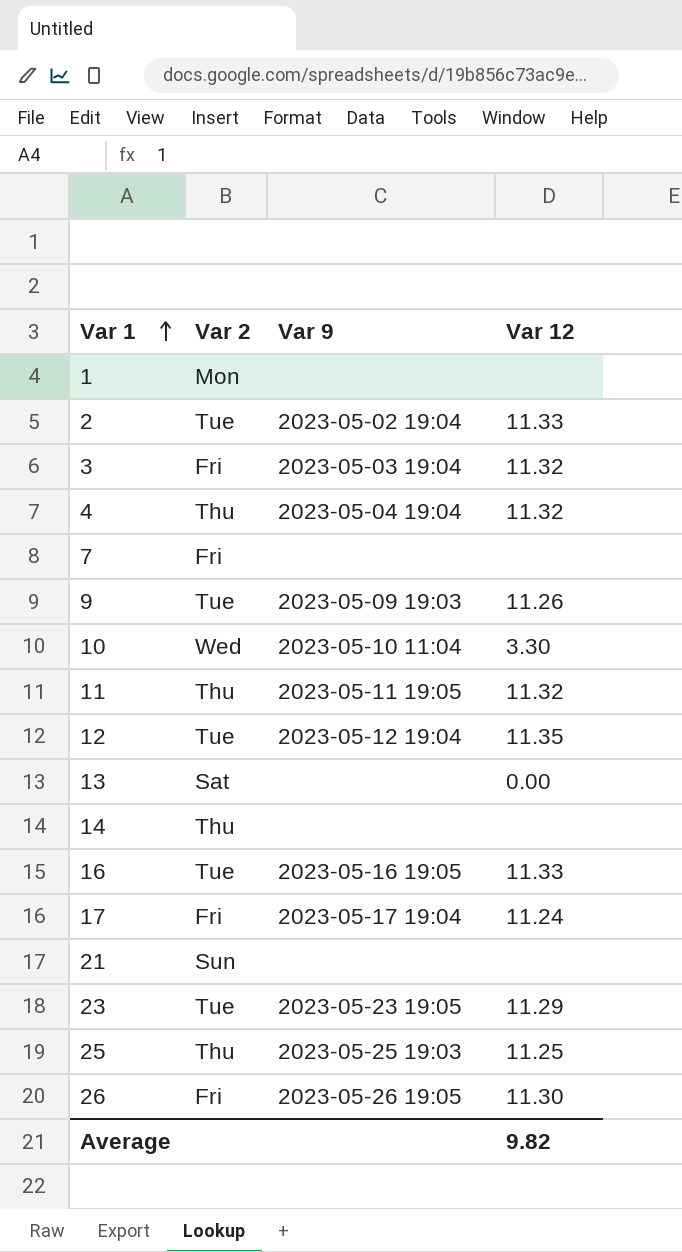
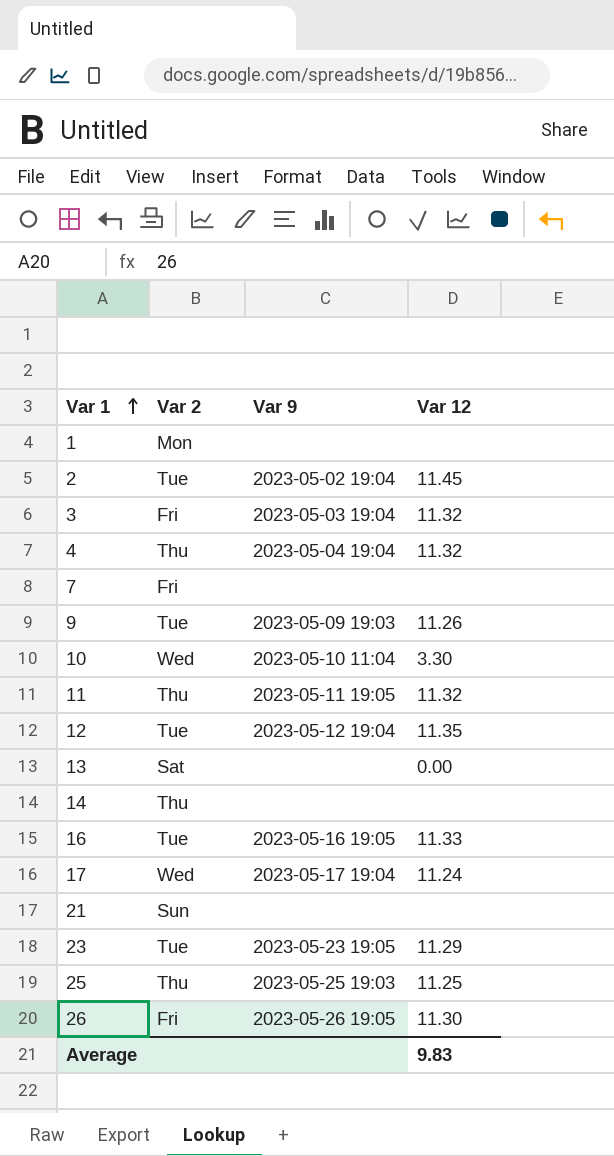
2 | Var 12: 11.33 -> 11.45
17 | Var 2: Fri -> Wed
Average | Var 12: 9.82 -> 9.83

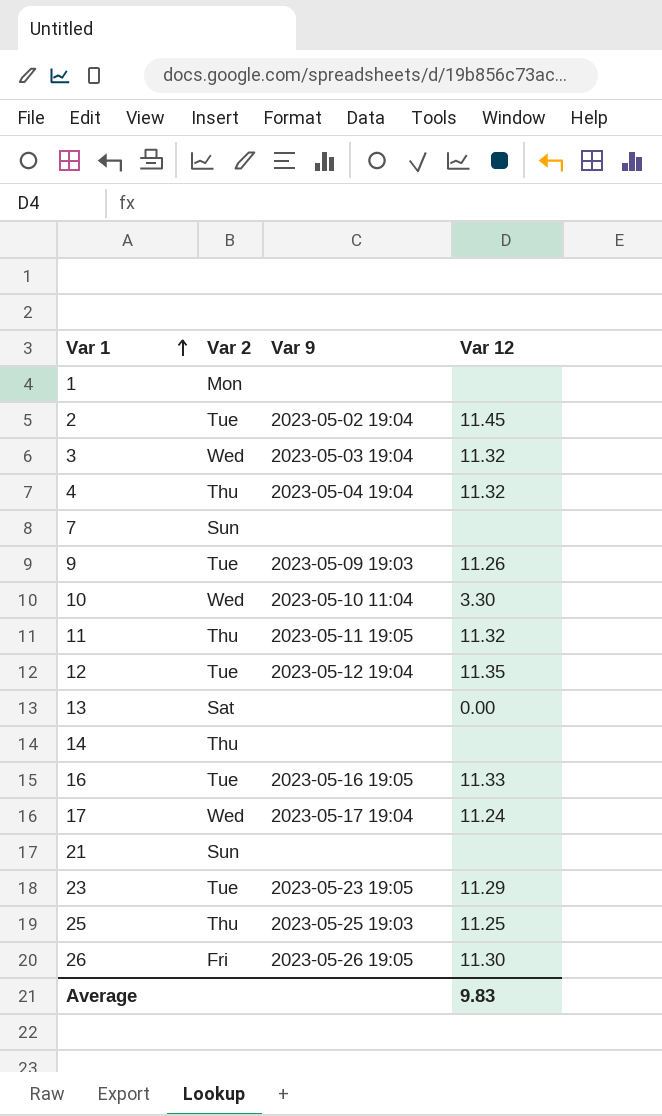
3 | Var 2: Fri -> Wed
7 | Var 2: Fri -> Sun

